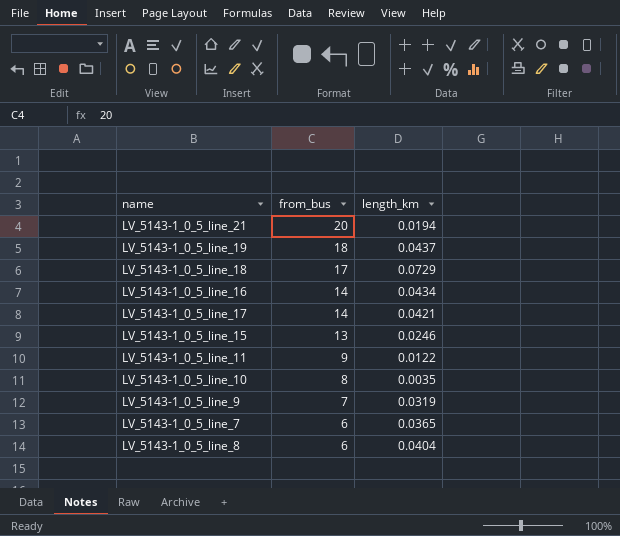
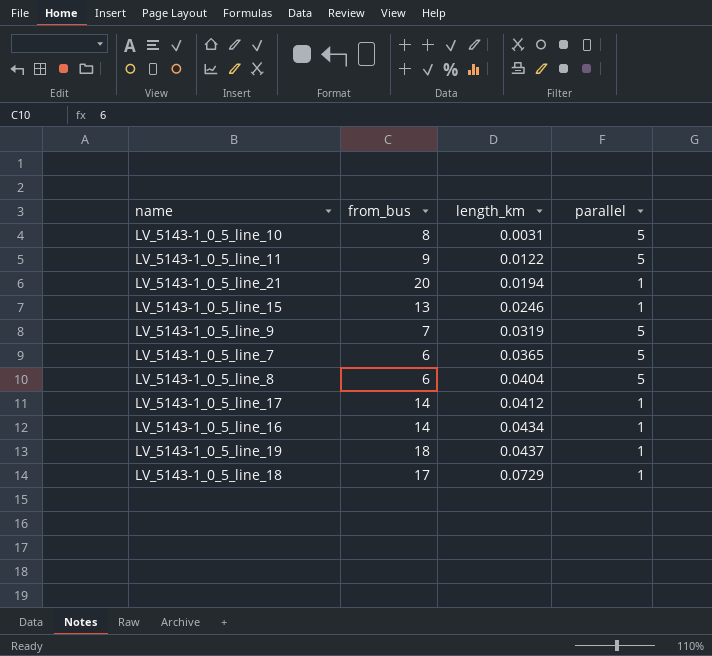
row order: from_bus descending -> length_km ascending
column parallel | position: none -> 4
LV_5143-1_0_5_line_10 | length_km: 0.0035 -> 0.0031
LV_5143-1_0_5_line_17 | length_km: 0.0421 -> 0.0412

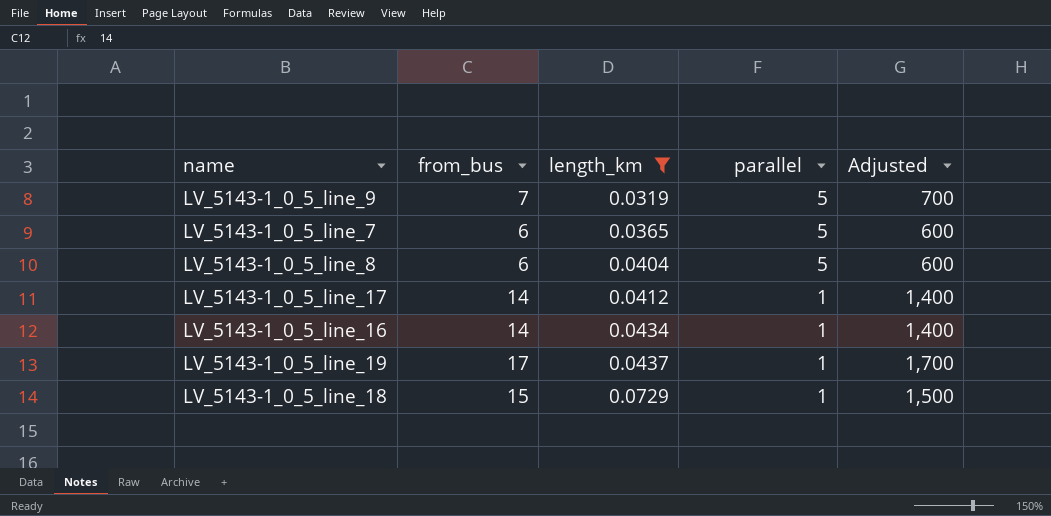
filter: none -> length_km >= 0.0319
column Adjusted | formula: none -> [from_bus] * 100
LV_5143-1_0_5_line_19 | from_bus: 18 -> 17
LV_5143-1_0_5_line_18 | from_bus: 17 -> 15

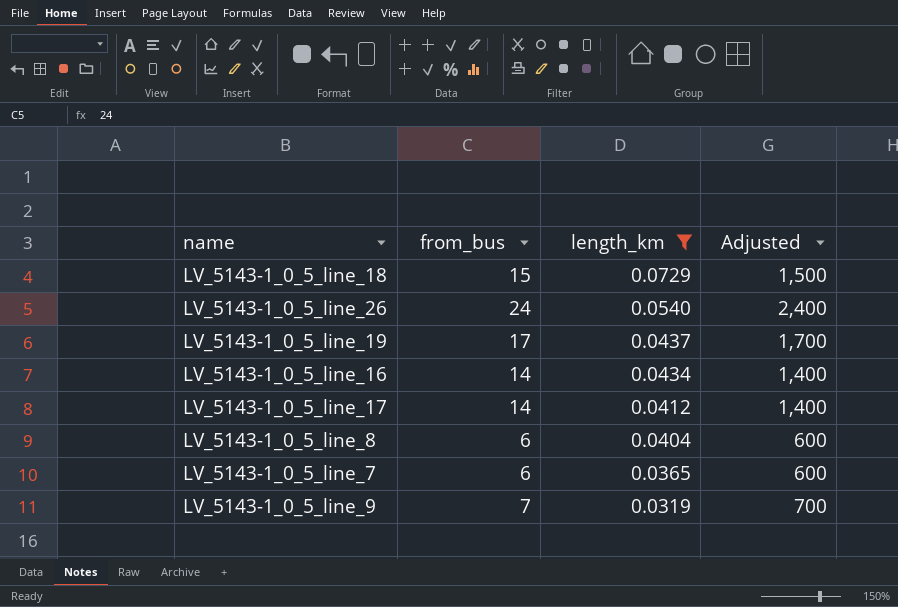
row order: length_km ascending -> length_km descending
column parallel | position: 4 -> none
row LV_5143-1_0_5_line_26: none -> 24 | 0.0540 | 2,400

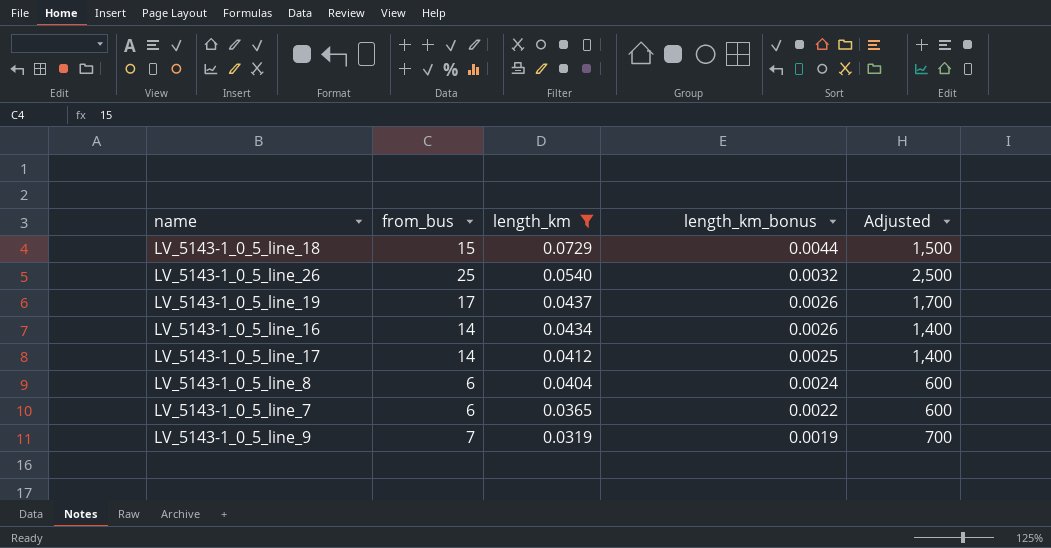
column length_km_bonus | formula: none -> [length_km] * 0.06
LV_5143-1_0_5_line_26 | from_bus: 24 -> 25
LV_5143-1_0_5_line_26 | Adjusted: 2,400 -> 2,500

